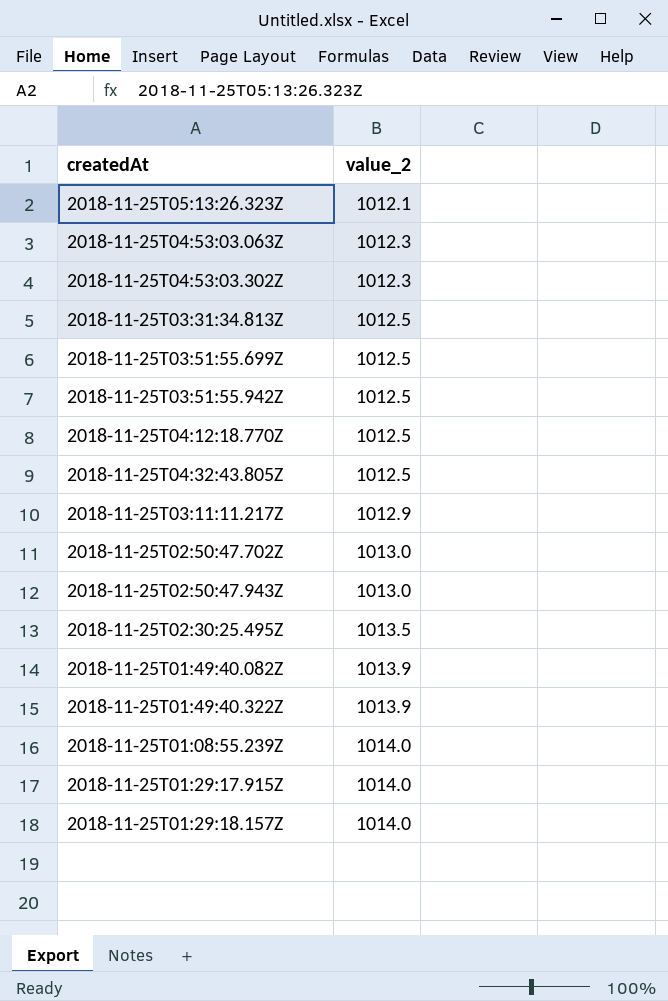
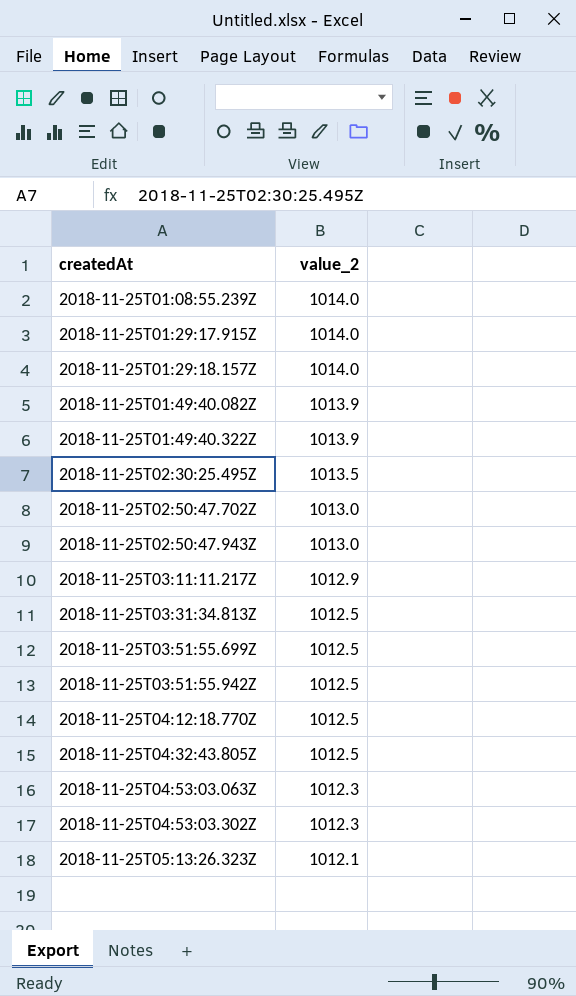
row order: value_2 ascending -> createdAt ascending

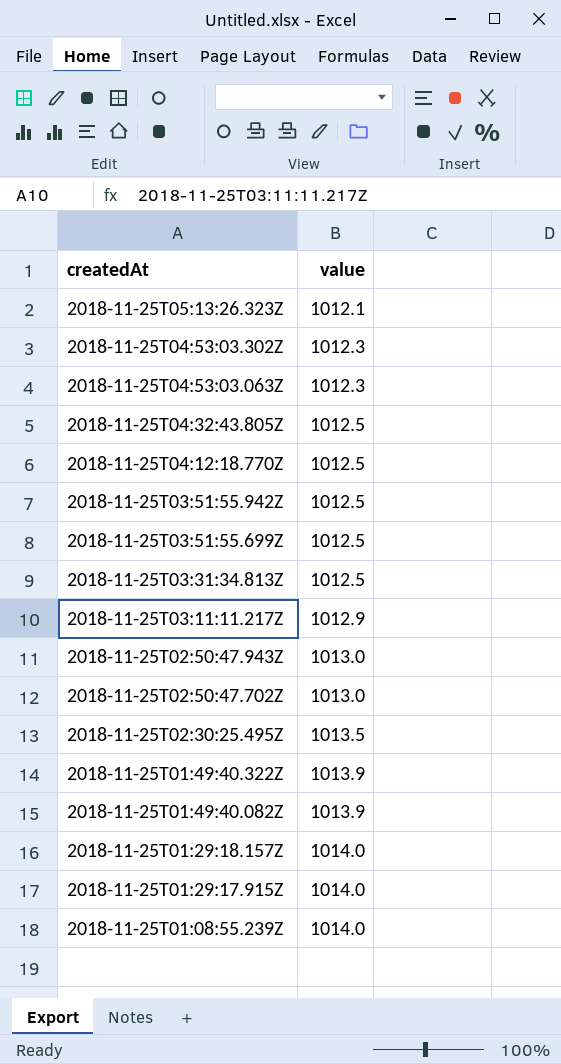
row order: createdAt ascending -> createdAt descending
column name: value_2 -> value

